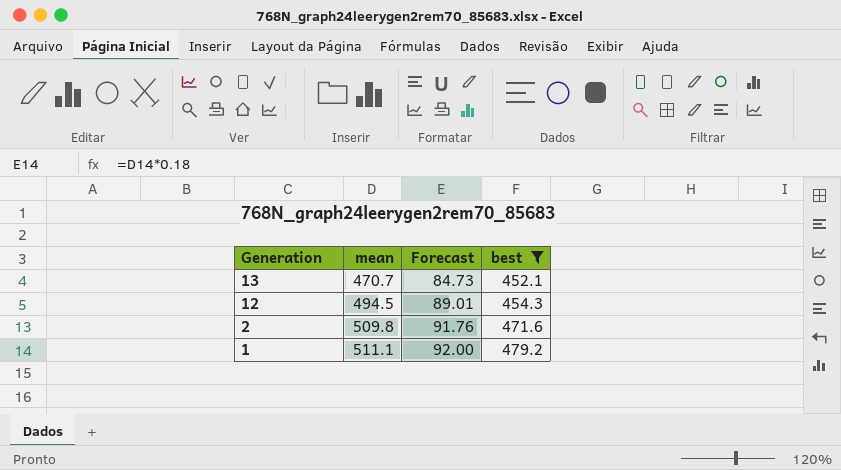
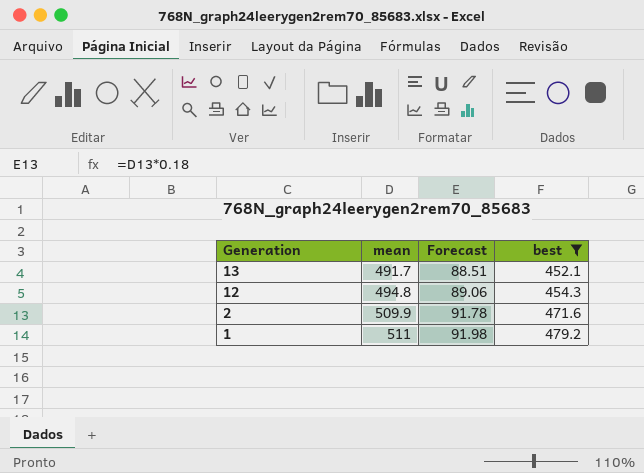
13 | mean: 470.7 -> 491.7
13 | Forecast: 84.73 -> 88.51
12 | mean: 494.5 -> 494.8
12 | Forecast: 89.01 -> 89.06
2 | mean: 509.8 -> 509.9
2 | Forecast: 91.76 -> 91.78
1 | mean: 511.1 -> 511
1 | Forecast: 92.00 -> 91.98

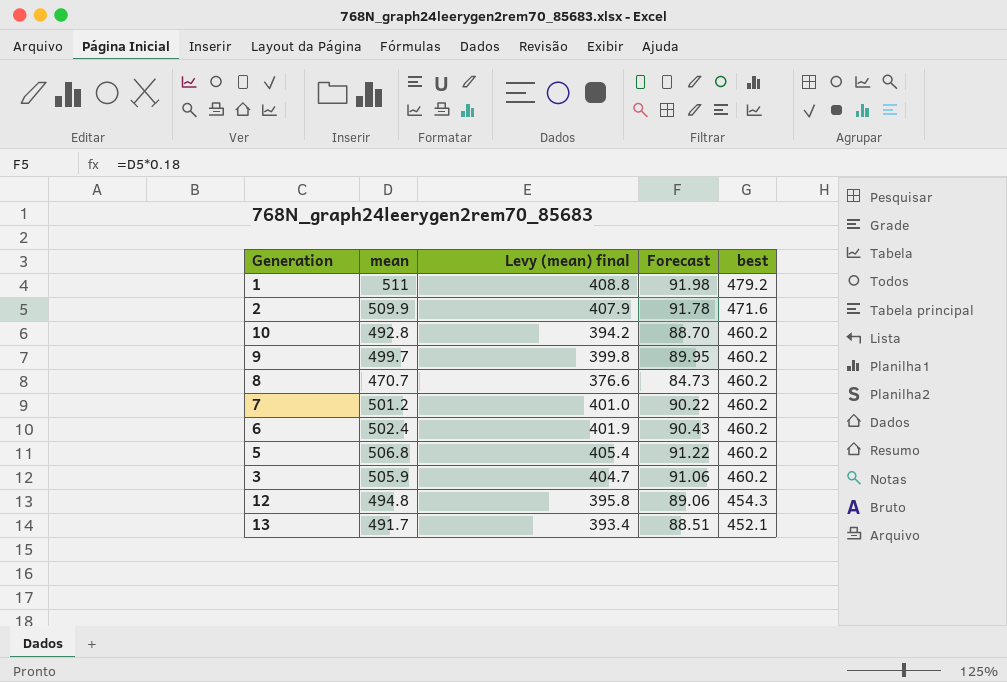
filter: best != 460.2 -> none
row order: Generation descending -> best descending
column Levy (mean) final | formula: none -> [mean] * 0.8

